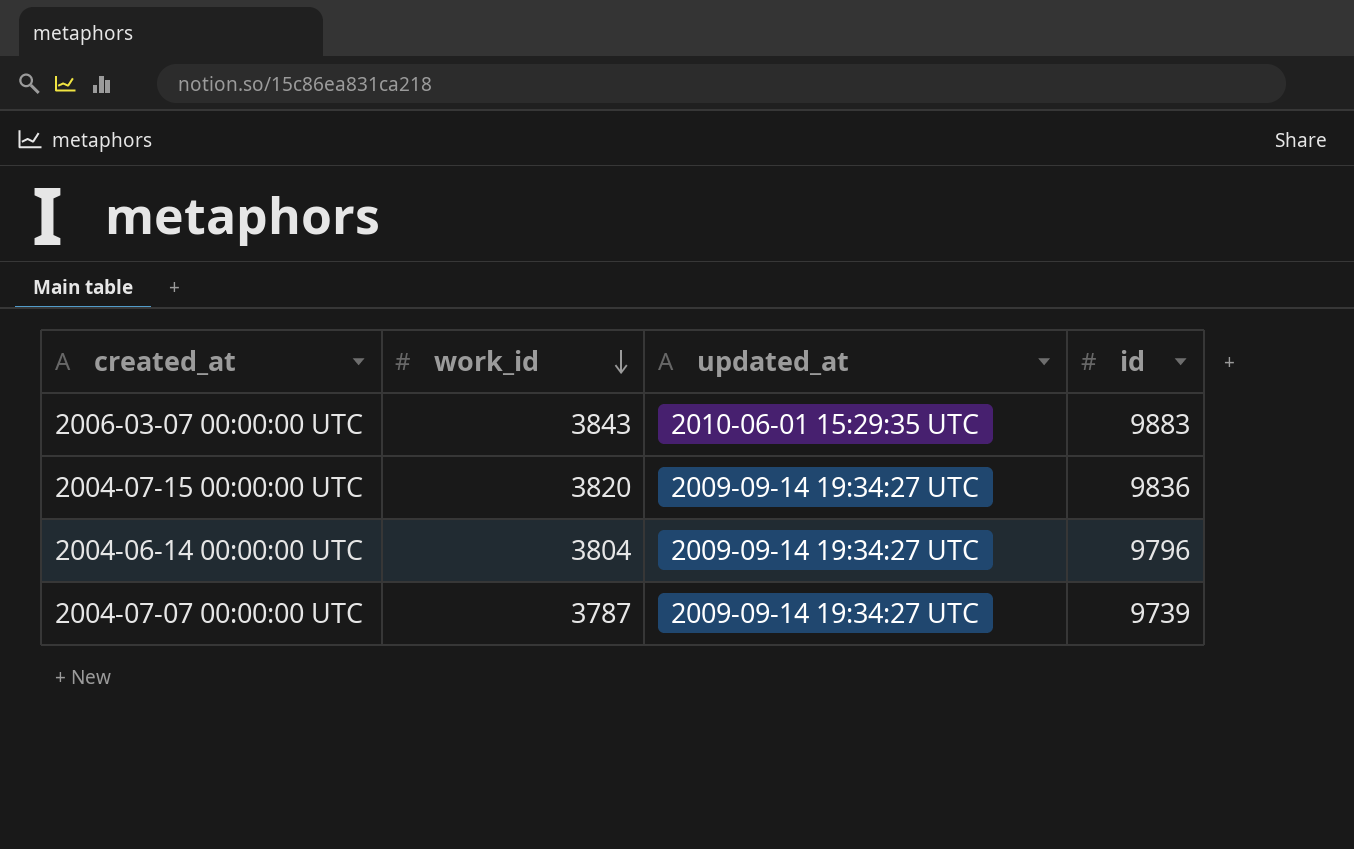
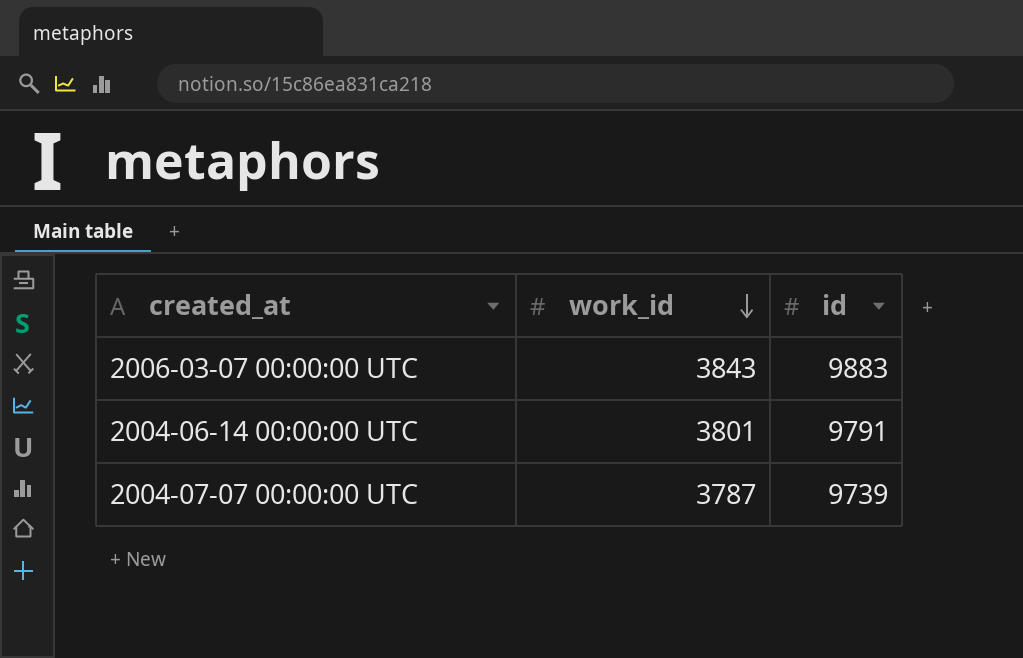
column updated_at | position: 3 -> none
row 2004-07-15 00:00:00 UTC: 3820 | 2009-09-14 19:34:27 UTC | 9836 -> none
2004-06-14 00:00:00 UTC | work_id: 3804 -> 3801
2004-06-14 00:00:00 UTC | id: 9796 -> 9791

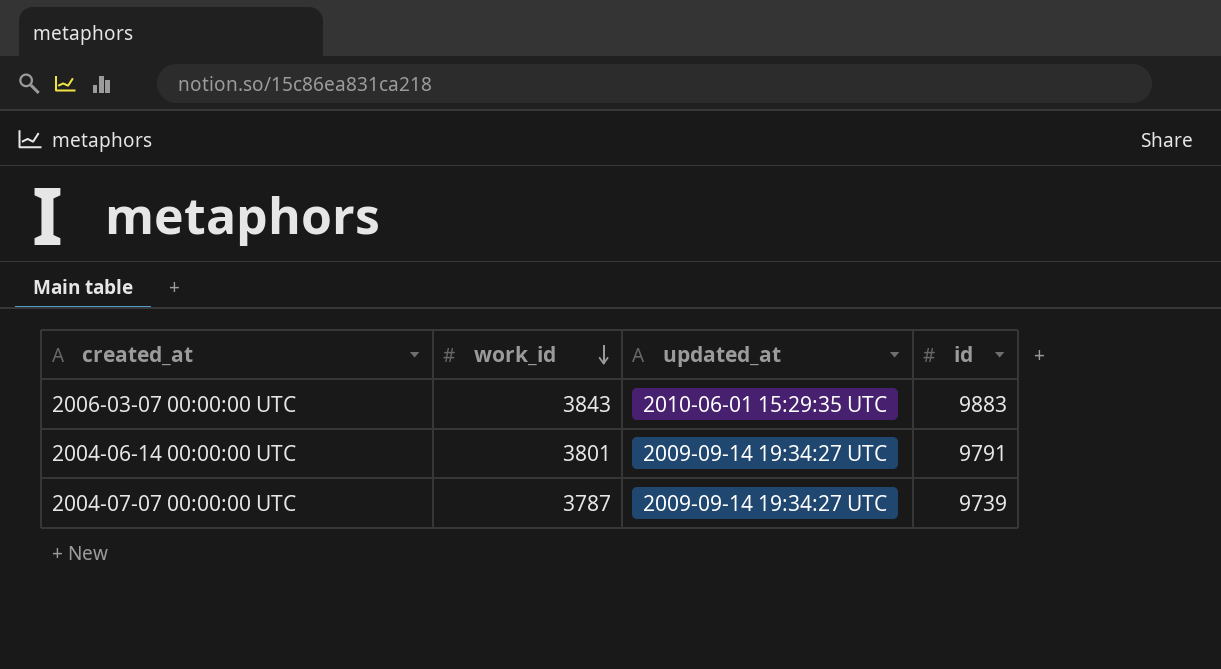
column updated_at | position: none -> 3

